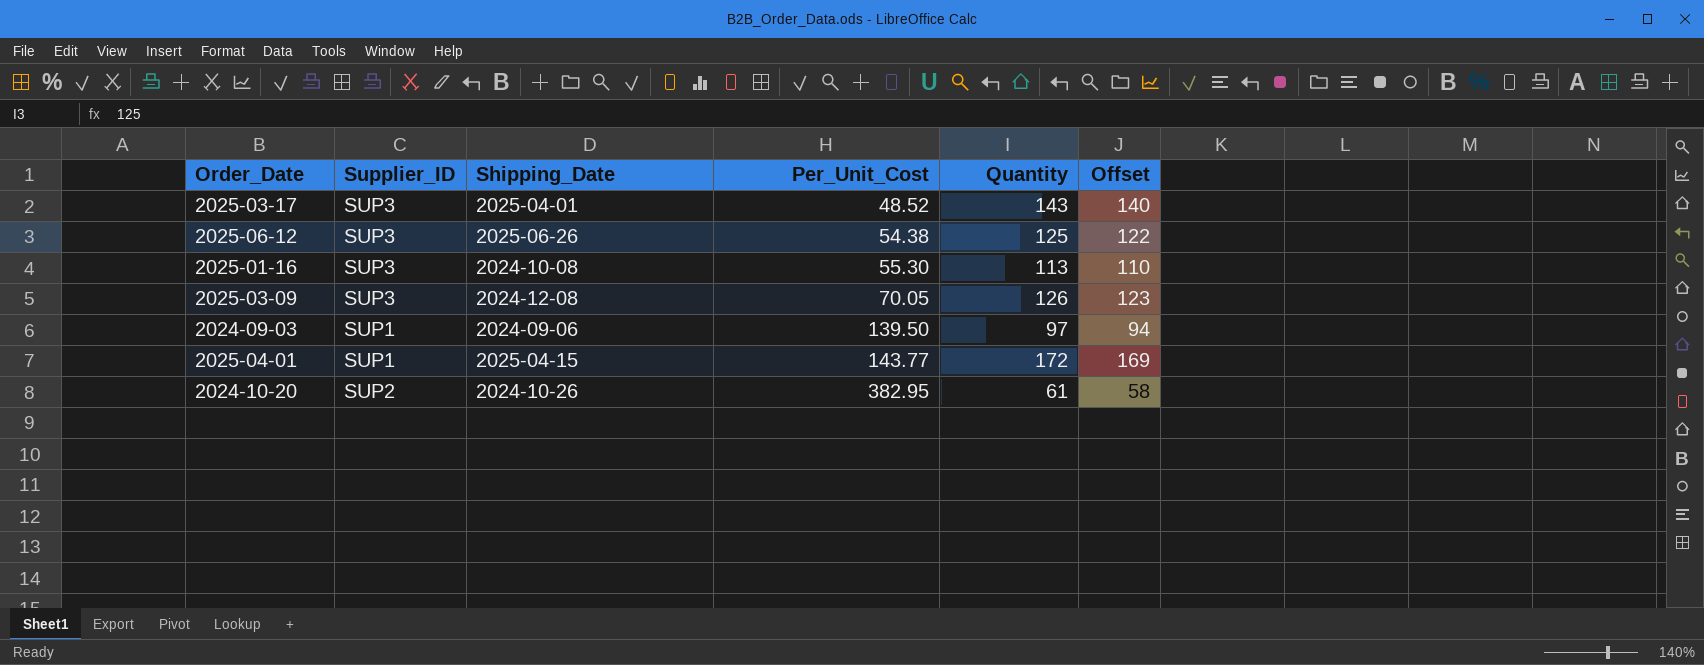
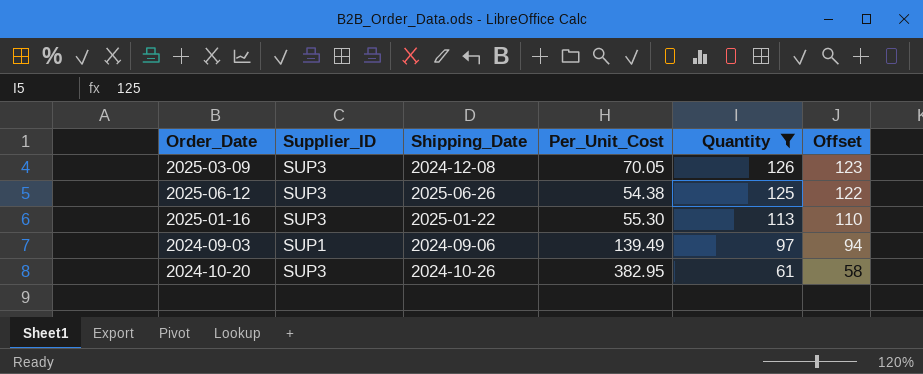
filter: none -> Quantity <= 126
row order: Per_Unit_Cost ascending -> Quantity descending
2025-01-16 | Shipping_Date: 2024-10-08 -> 2025-01-22
2024-09-03 | Per_Unit_Cost: 139.50 -> 139.49
2024-10-20 | Supplier_ID: SUP2 -> SUP3

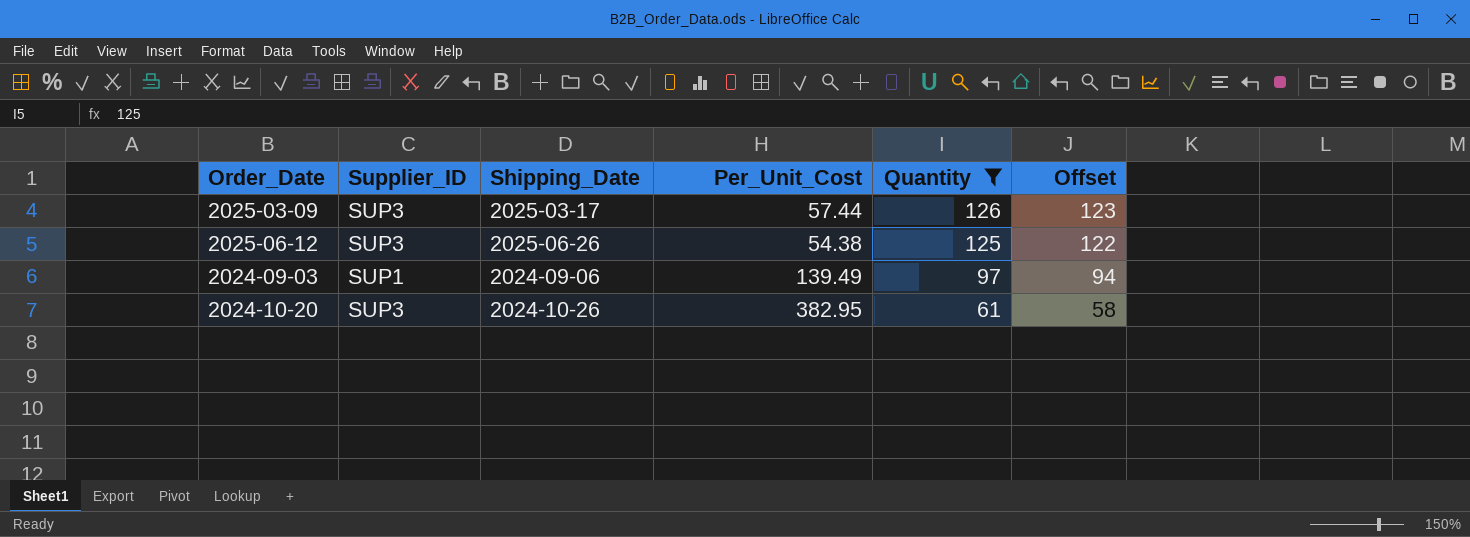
row 2025-01-16: SUP3 | 2025-01-22 | 55.30 | 113 | 110 -> none
2025-03-09 | Shipping_Date: 2024-12-08 -> 2025-03-17
2025-03-09 | Per_Unit_Cost: 70.05 -> 57.44

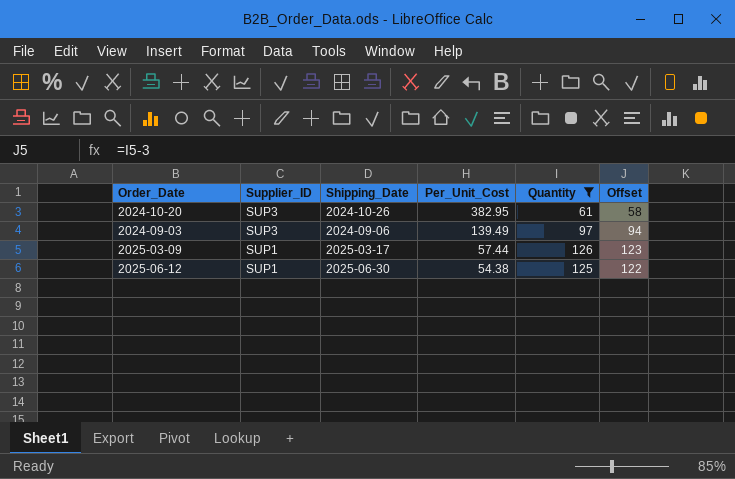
row order: Quantity descending -> Supplier_ID descending
2024-09-03 | Supplier_ID: SUP1 -> SUP3
2025-03-09 | Supplier_ID: SUP3 -> SUP1
2025-06-12 | Supplier_ID: SUP3 -> SUP1
2025-06-12 | Shipping_Date: 2025-06-26 -> 2025-06-30

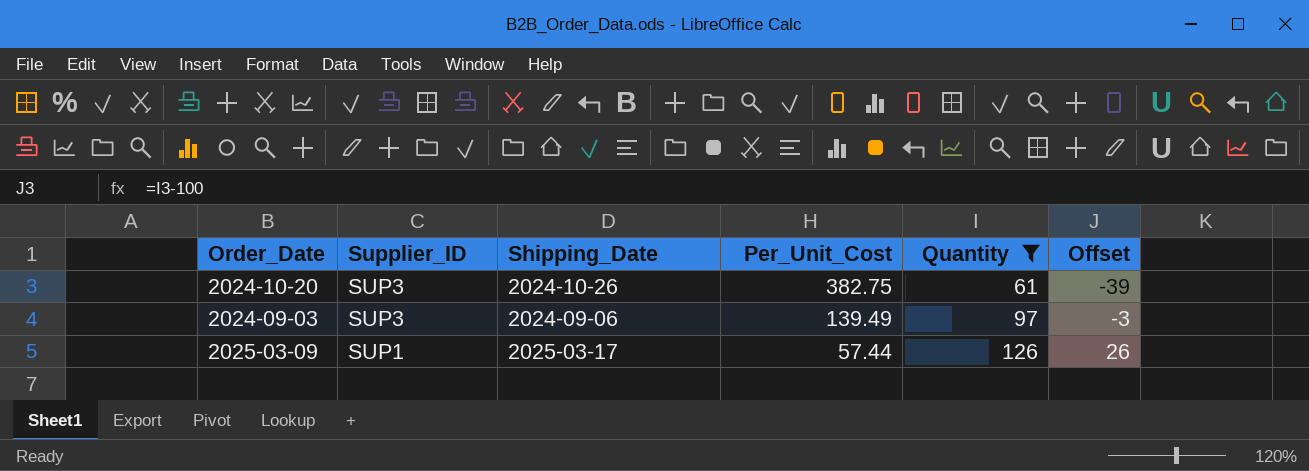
column Offset | formula: [Quantity] - 3 -> [Quantity] - 100
row 2025-06-12: SUP1 | 2025-06-30 | 54.38 | 125 | 122 -> none
2024-10-20 | Per_Unit_Cost: 382.95 -> 382.75

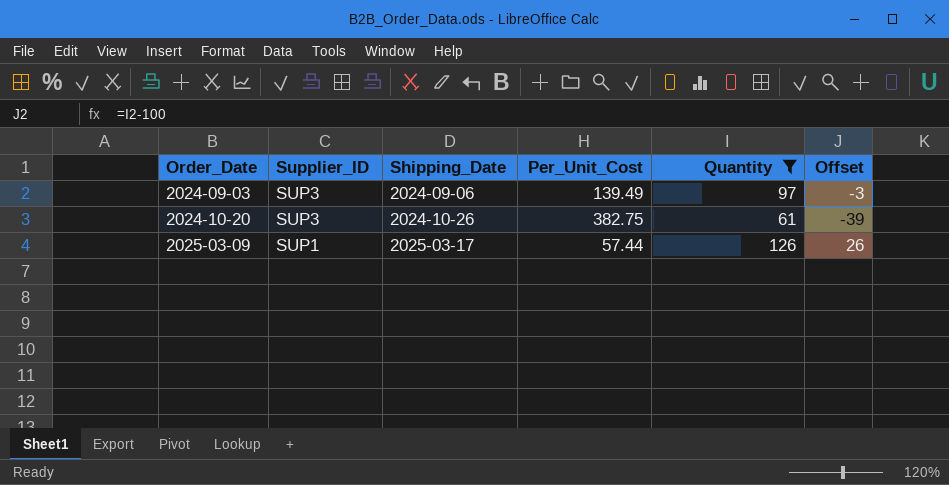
row order: Supplier_ID descending -> Order_Date ascending

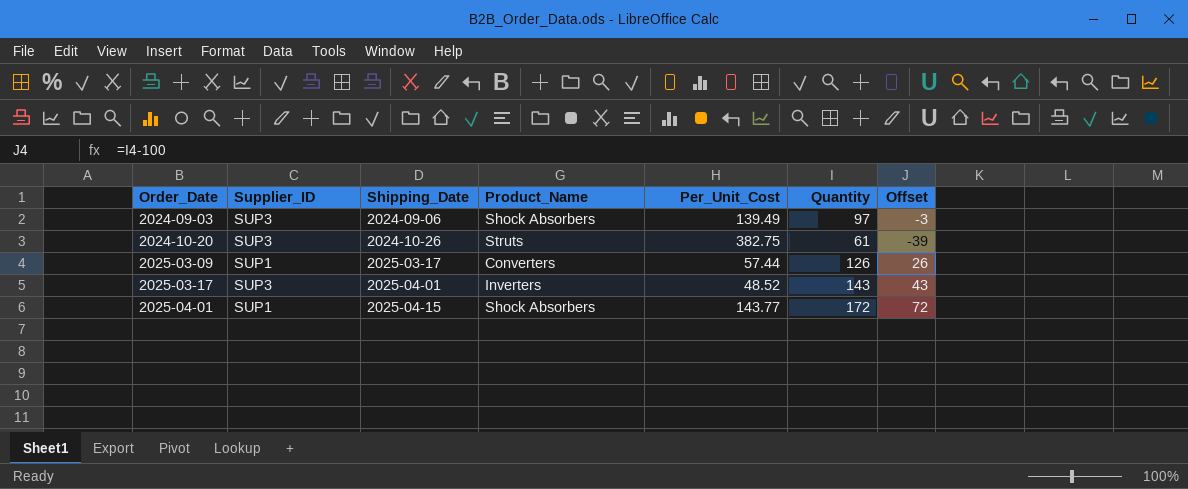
filter: Quantity <= 126 -> none
column Product_Name | position: none -> 4

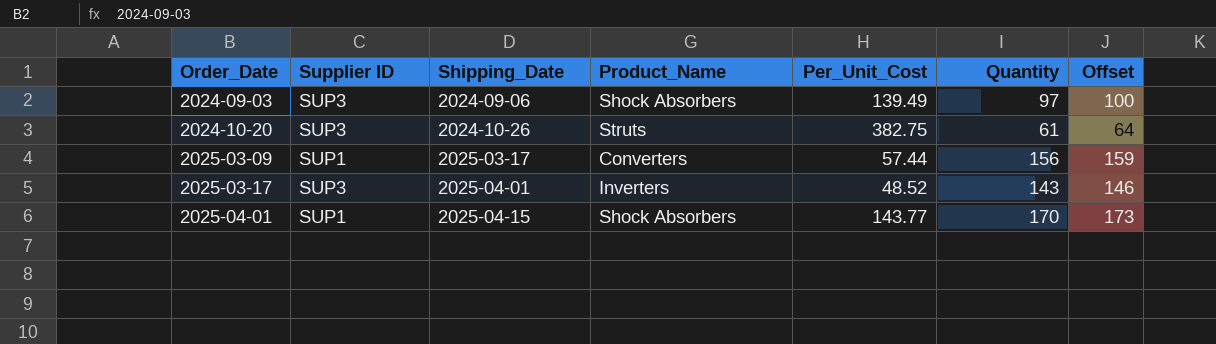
column name: Supplier_ID -> Supplier ID
column Offset | formula: [Quantity] - 100 -> [Quantity] + 3
2025-03-09 | Quantity: 126 -> 156
2025-04-01 | Quantity: 172 -> 170

